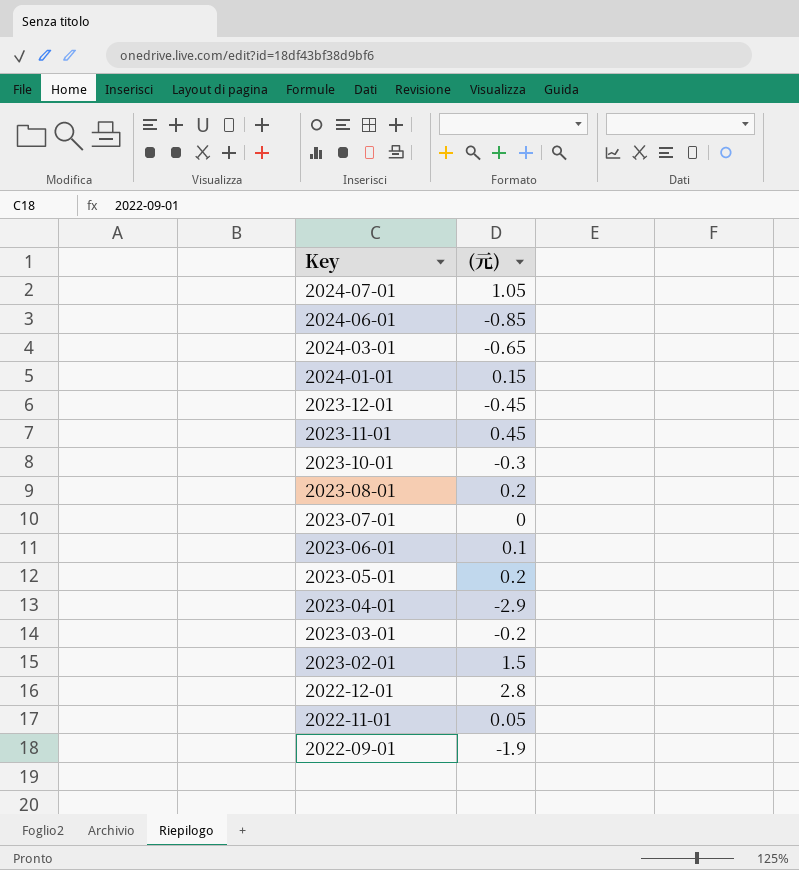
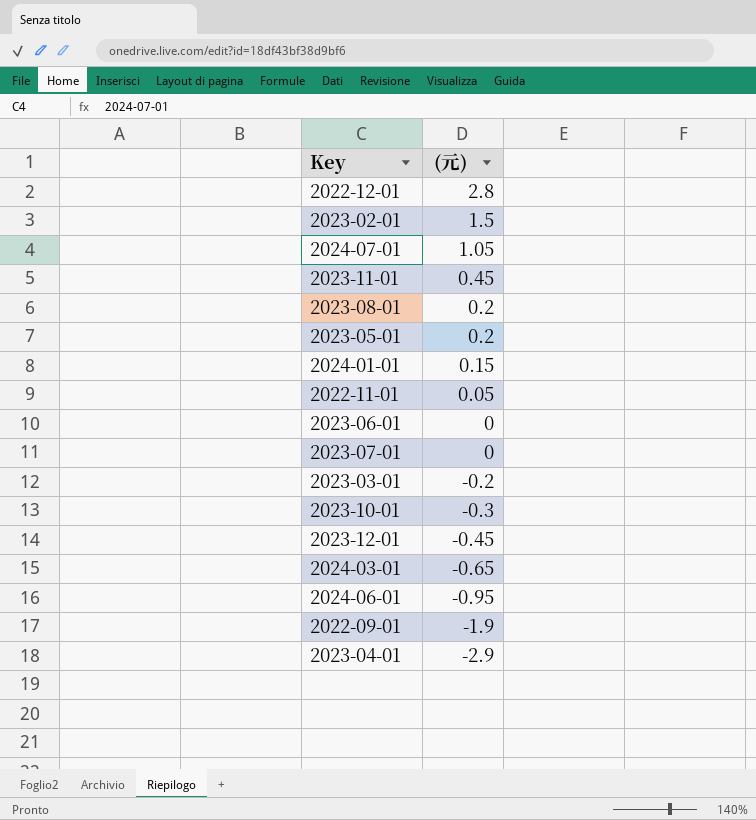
row order: Key descending -> (元) descending
2023-06-01 | (元): 0.1 -> 0
2024-06-01 | (元): -0.85 -> -0.95

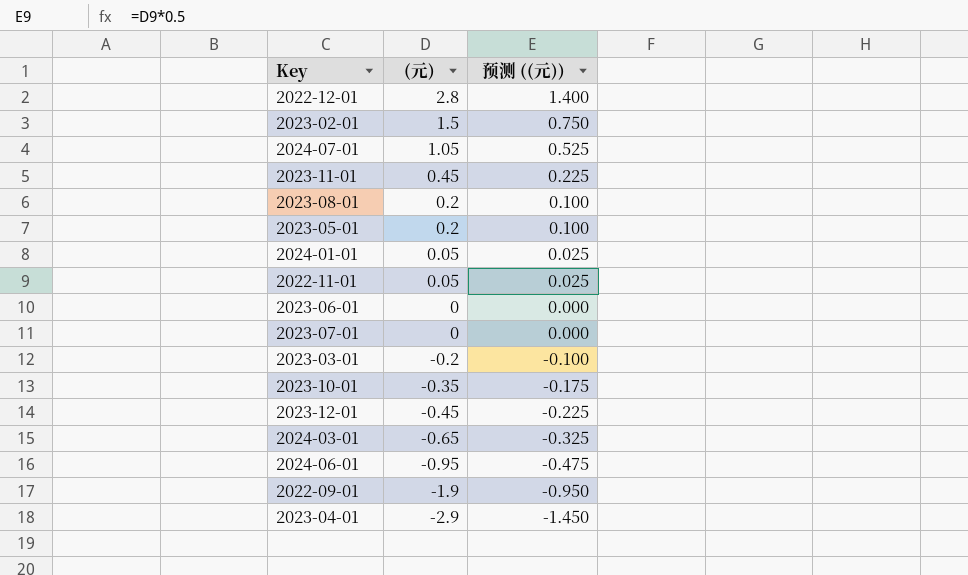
column 预测 ((元)) | formula: none -> [(元)] * 0.5
2024-01-01 | (元): 0.15 -> 0.05
2023-10-01 | (元): -0.3 -> -0.35

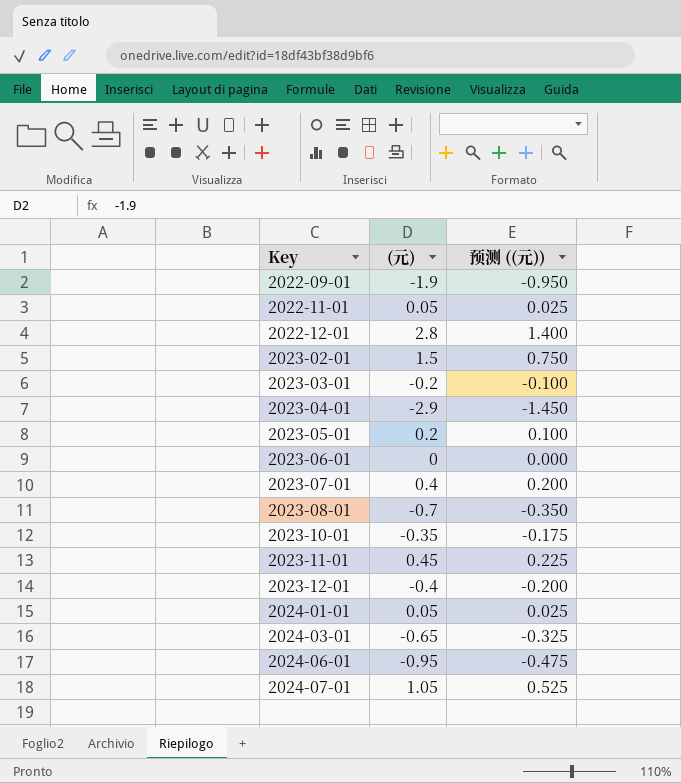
row order: (元) descending -> Key ascending
2023-07-01 | (元): 0 -> 0.4
2023-07-01 | 预测 ((元)): 0.000 -> 0.200
2023-08-01 | (元): 0.2 -> -0.7
2023-08-01 | 预测 ((元)): 0.100 -> -0.350
2023-12-01 | (元): -0.45 -> -0.4
2023-12-01 | 预测 ((元)): -0.225 -> -0.200

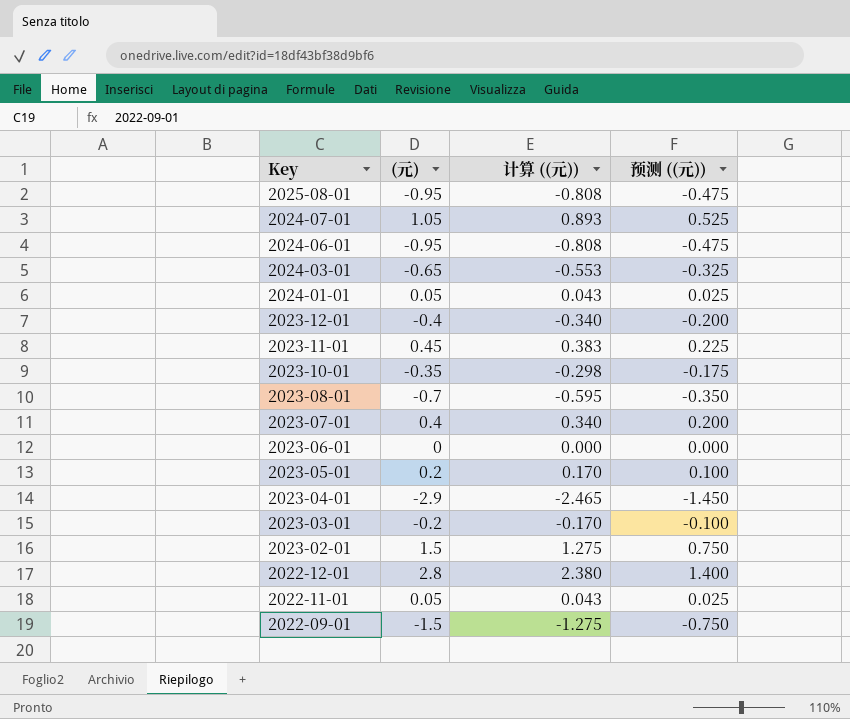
row order: Key ascending -> Key descending
column 计算 ((元)) | formula: none -> [(元)] * 0.85
row 2025-08-01: none -> -0.95 | -0.808 | -0.475
2022-09-01 | (元): -1.9 -> -1.5
2022-09-01 | 预测 ((元)): -0.950 -> -0.750

